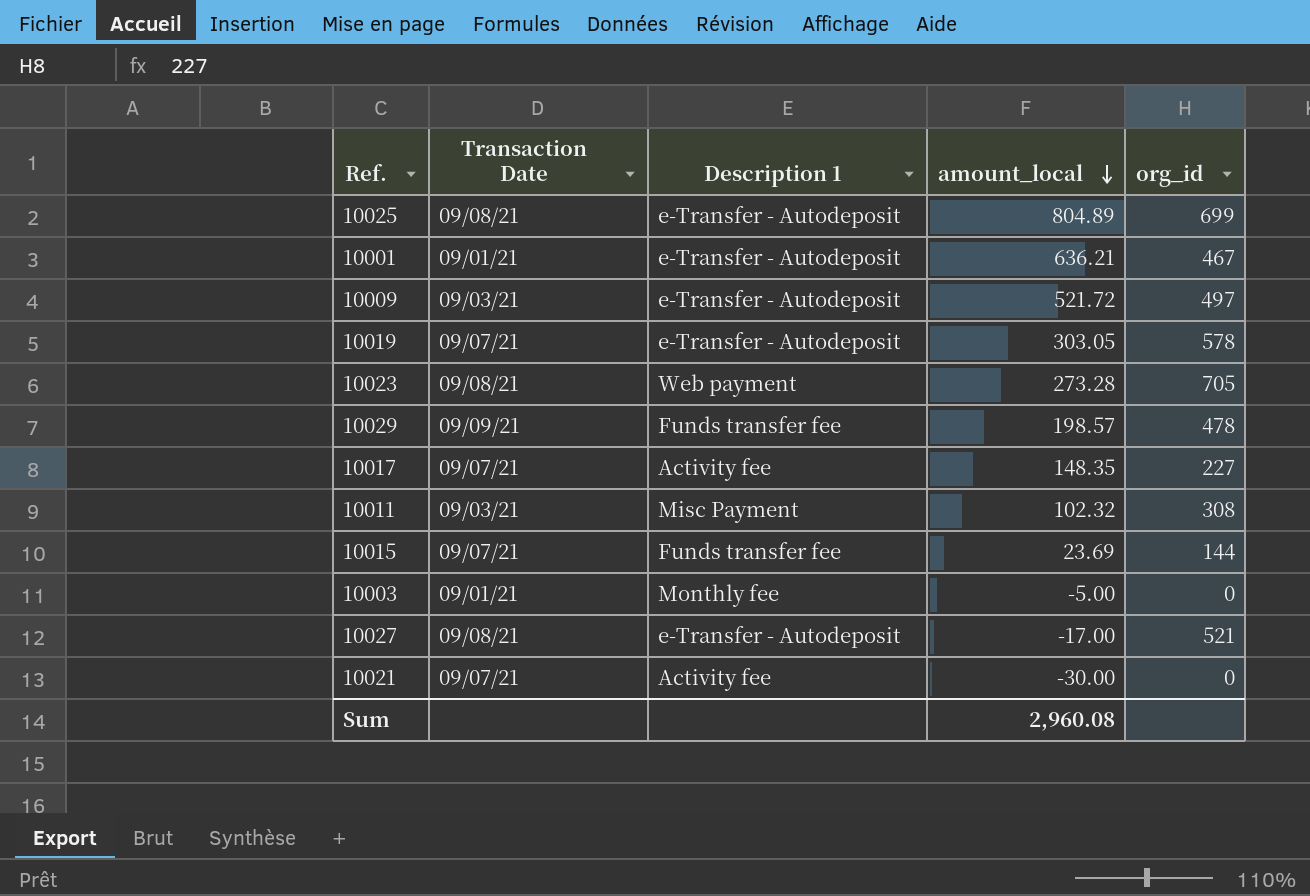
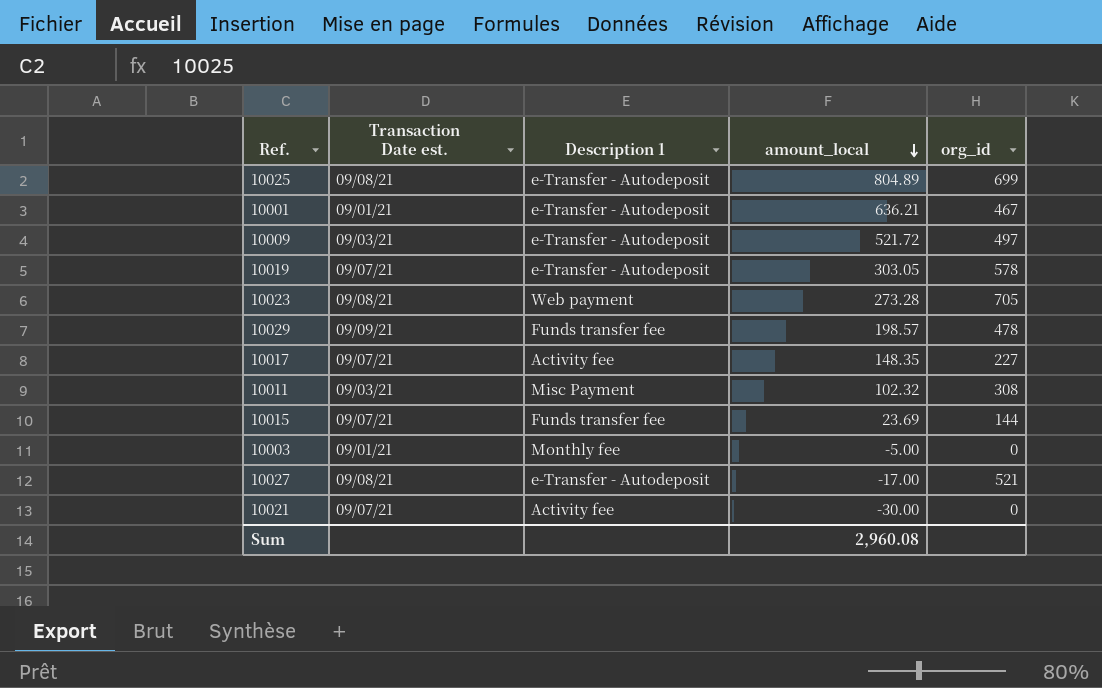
column name: Transaction Date -> Transaction Date est.

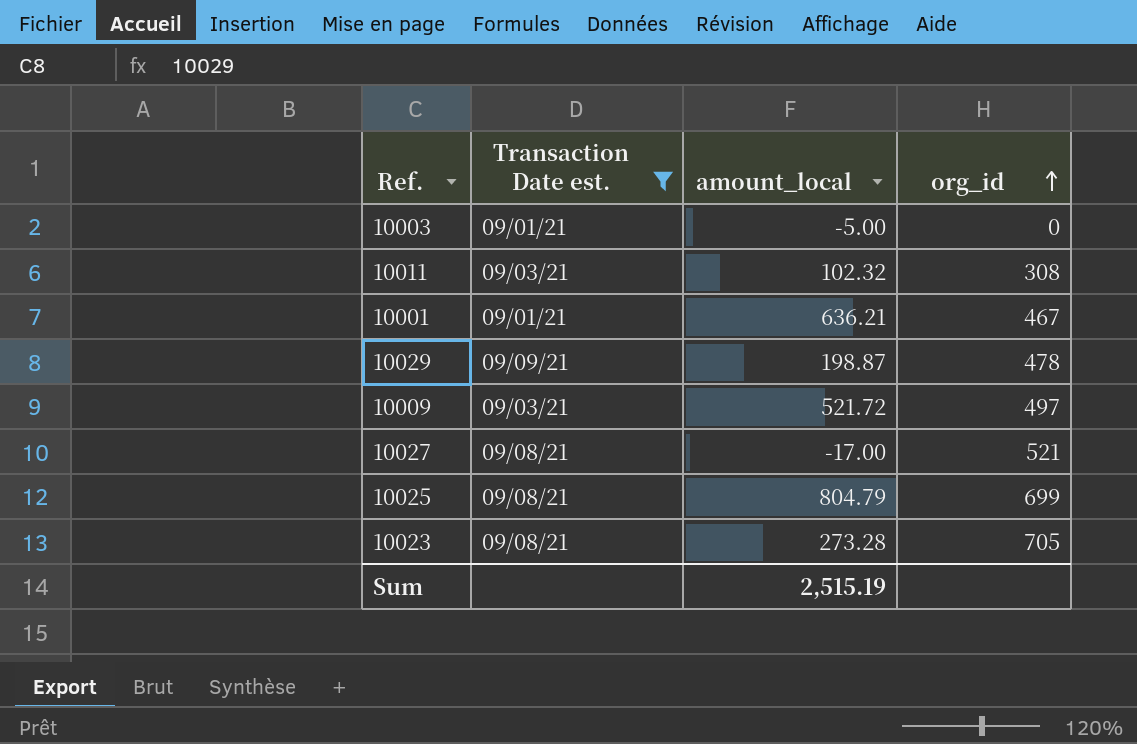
filter: none -> Transaction Date est. != 09/07/21
row order: amount_local descending -> org_id ascending
column Description 1 | position: 3 -> none
10029 | amount_local: 198.57 -> 198.87
10025 | amount_local: 804.89 -> 804.79
Sum | amount_local: 2,960.08 -> 2,515.19

